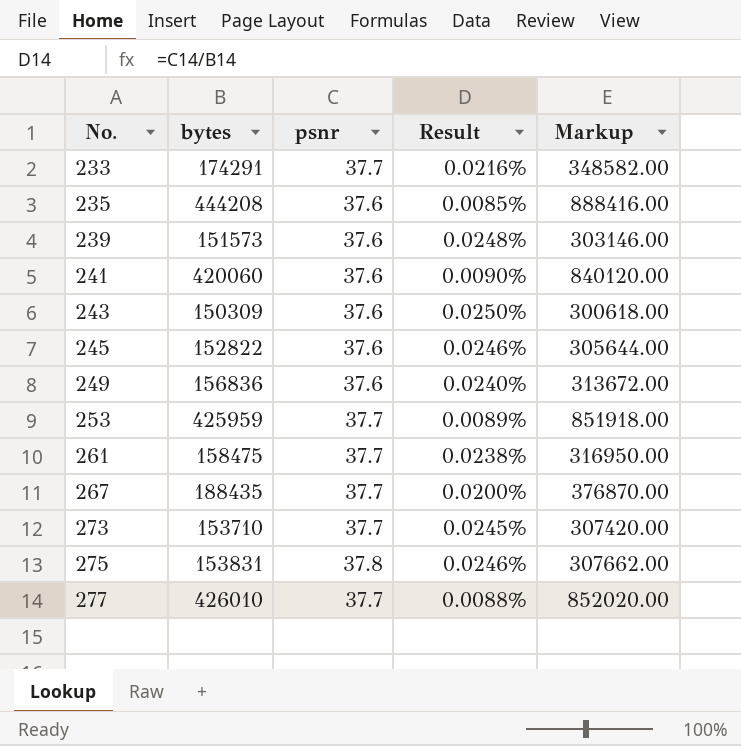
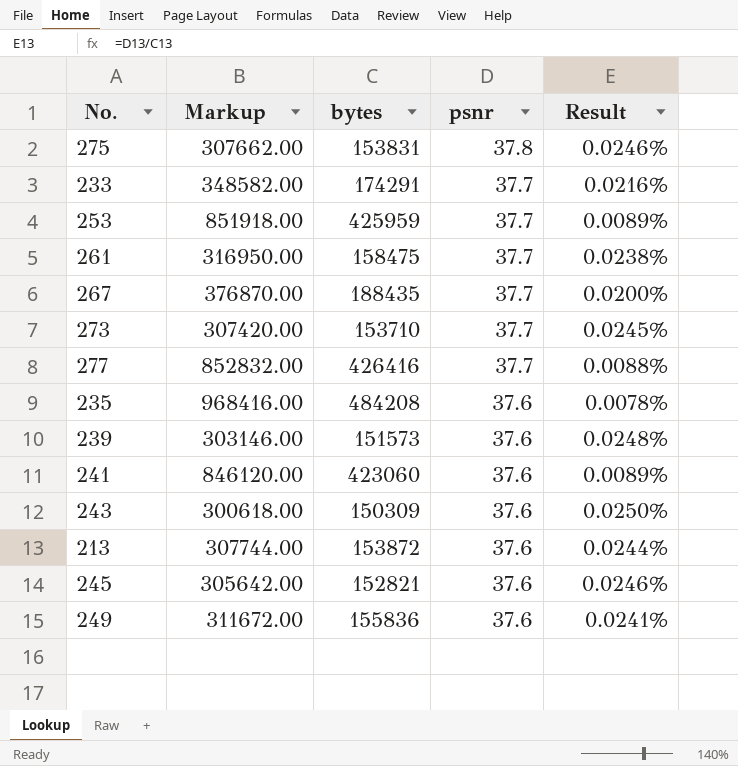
row order: No. ascending -> psnr descending
column Markup | position: 5 -> 2
277 | Markup: 852020.00 -> 852832.00
277 | bytes: 426010 -> 426416
235 | Markup: 888416.00 -> 968416.00
235 | bytes: 444208 -> 484208
235 | Result: 0.0085% -> 0.0078%
241 | Markup: 840120.00 -> 846120.00
241 | bytes: 420060 -> 423060
241 | Result: 0.0090% -> 0.0089%
row 213: none -> 307744.00 | 153872 | 37.6 | 0.0244%
245 | Markup: 305644.00 -> 305642.00
245 | bytes: 152822 -> 152821
249 | Markup: 313672.00 -> 311672.00
249 | bytes: 156836 -> 155836
249 | Result: 0.0240% -> 0.0241%

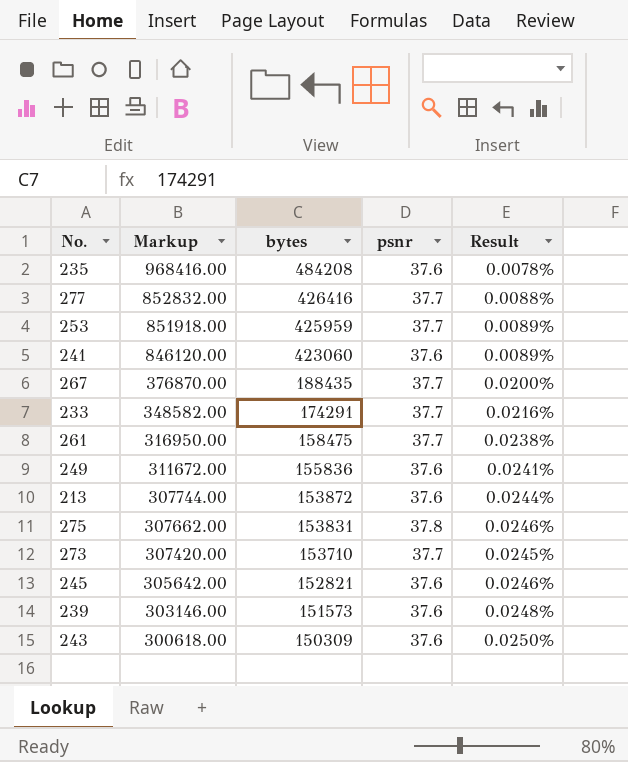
row order: psnr descending -> Markup descending

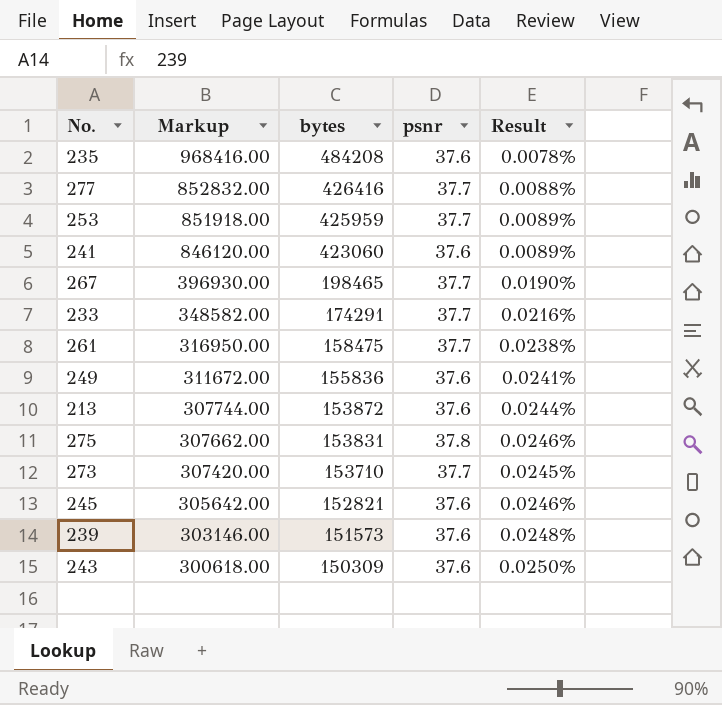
267 | Markup: 376870.00 -> 396930.00
267 | bytes: 188435 -> 198465
267 | Result: 0.0200% -> 0.0190%

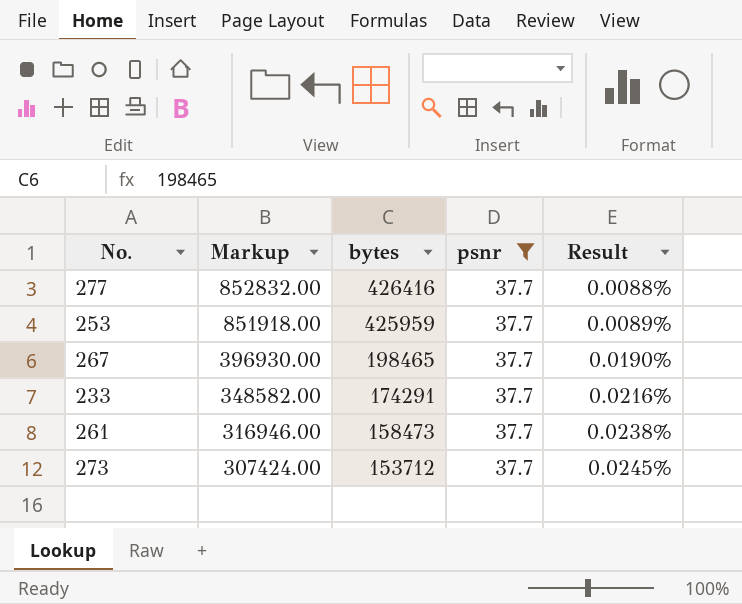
filter: none -> psnr = 37.7
261 | Markup: 316950.00 -> 316946.00
261 | bytes: 158475 -> 158473
273 | Markup: 307420.00 -> 307424.00
273 | bytes: 153710 -> 153712

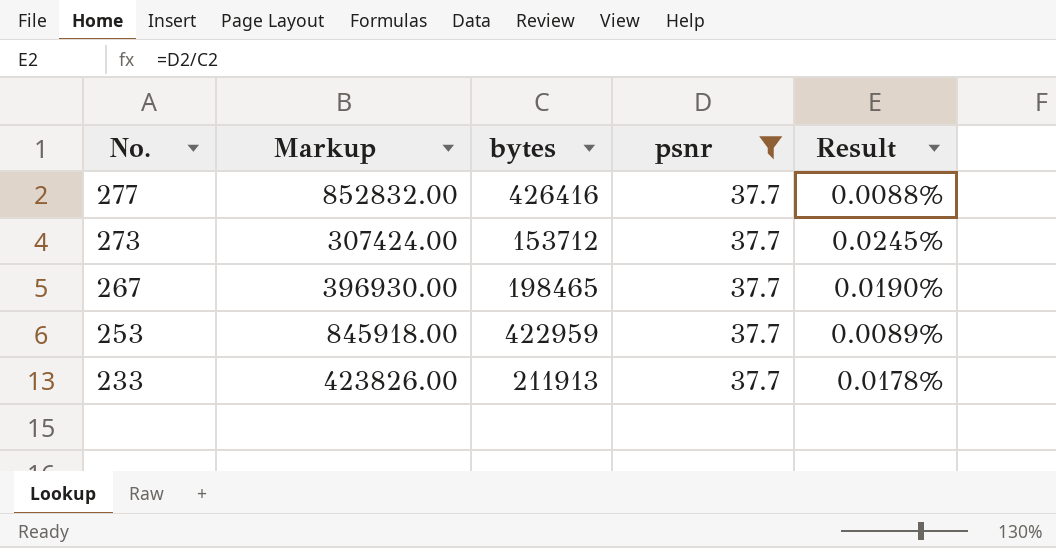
row order: Markup descending -> No. descending
row 261: 316946.00 | 158473 | 37.7 | 0.0238% -> none
253 | Markup: 851918.00 -> 845918.00
253 | bytes: 425959 -> 422959
233 | Markup: 348582.00 -> 423826.00
233 | bytes: 174291 -> 211913
233 | Result: 0.0216% -> 0.0178%

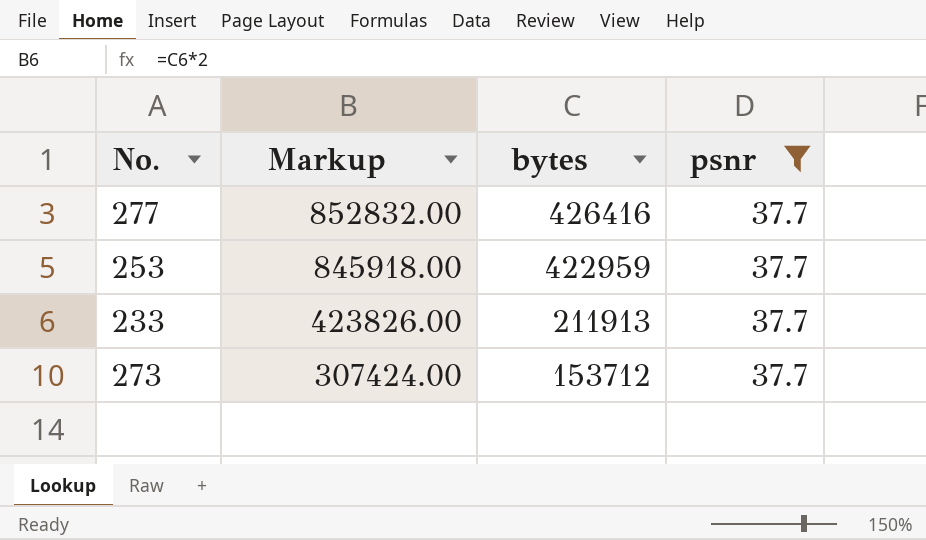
row order: No. descending -> Markup descending
column Result | formula: [psnr] / [bytes] -> none
row 267: 396930.00 | 198465 | 37.7 | 0.0190% -> none

